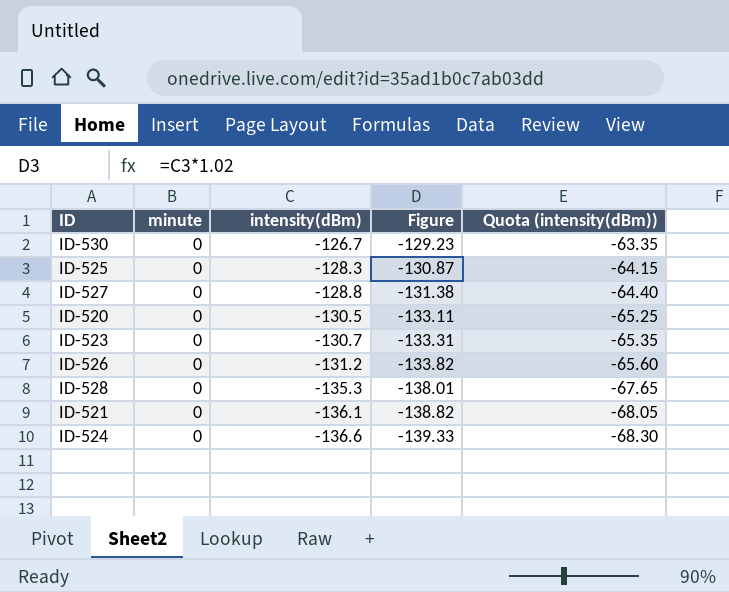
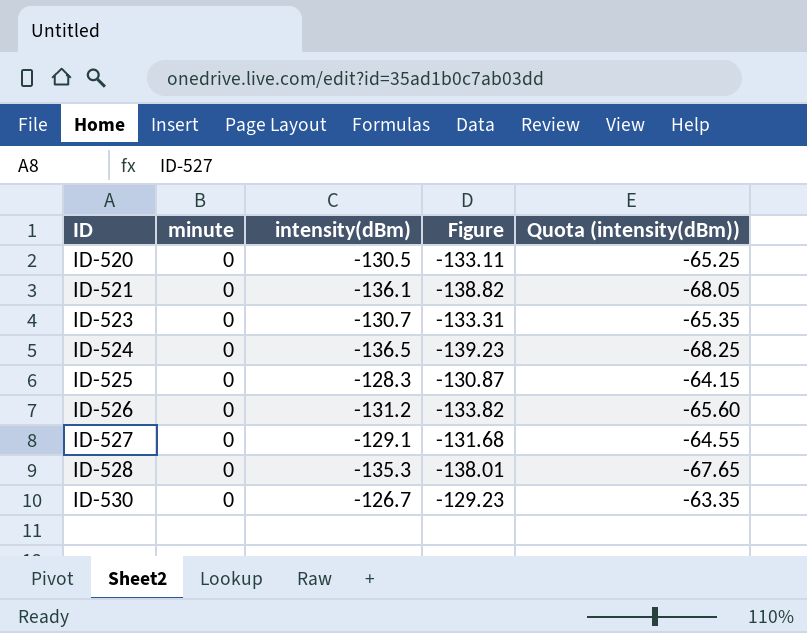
row order: intensity(dBm) descending -> ID ascending
ID-524 | intensity(dBm): -136.6 -> -136.5
ID-524 | Figure: -139.33 -> -139.23
ID-524 | Quota (intensity(dBm)): -68.30 -> -68.25
ID-527 | intensity(dBm): -128.8 -> -129.1
ID-527 | Figure: -131.38 -> -131.68
ID-527 | Quota (intensity(dBm)): -64.40 -> -64.55

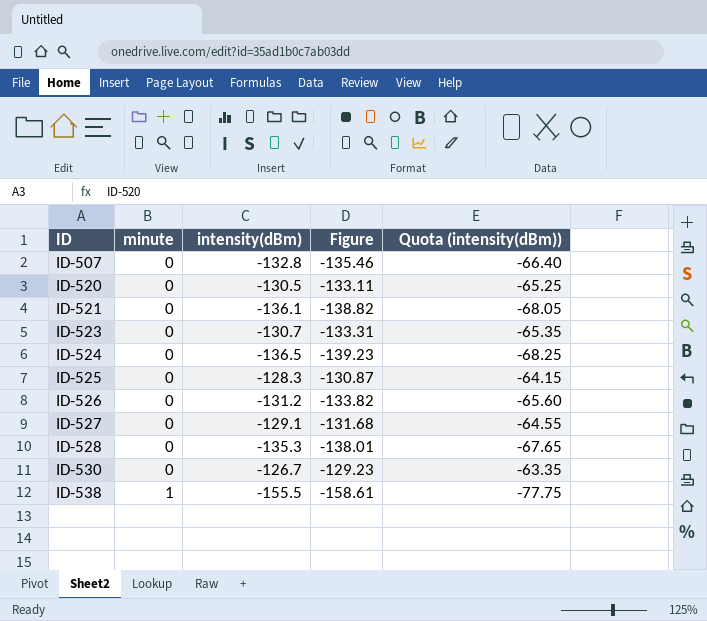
row ID-507: none -> 0 | -132.8 | -135.46 | -66.40
row ID-538: none -> 1 | -155.5 | -158.61 | -77.75

